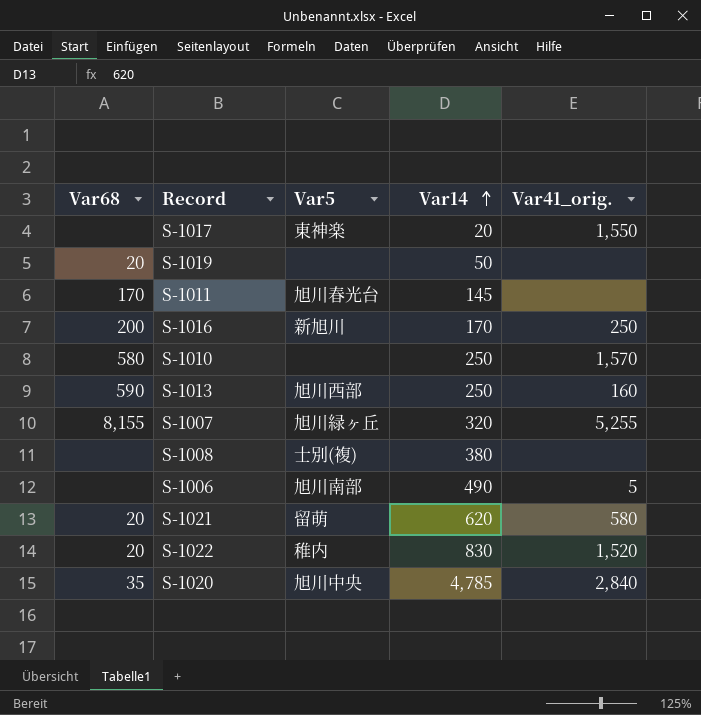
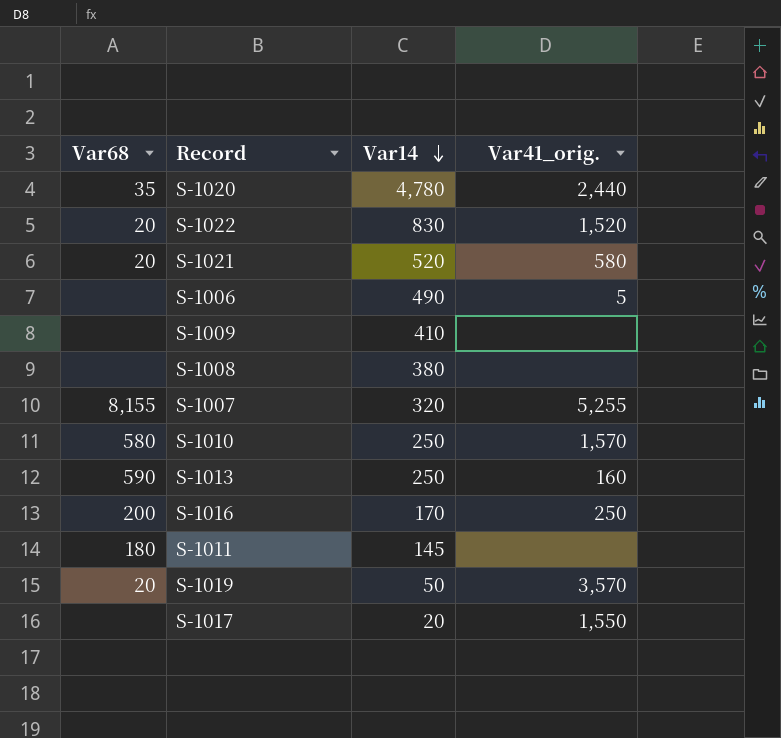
row order: Var14 ascending -> Var14 descending
column Var5 | position: 3 -> none
S-1020 | Var14: 4,785 -> 4,780
S-1020 | Var41_orig.: 2,840 -> 2,440
S-1021 | Var14: 620 -> 520
row S-1009: none -> none | 410 | none
S-1011 | Var68: 170 -> 180
S-1019 | Var41_orig.: none -> 3,570

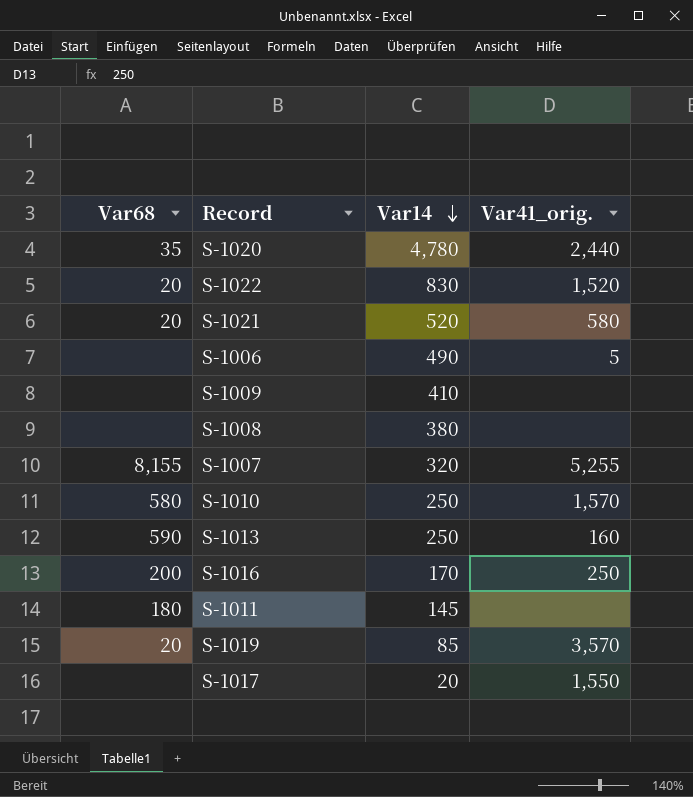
S-1019 | Var14: 50 -> 85

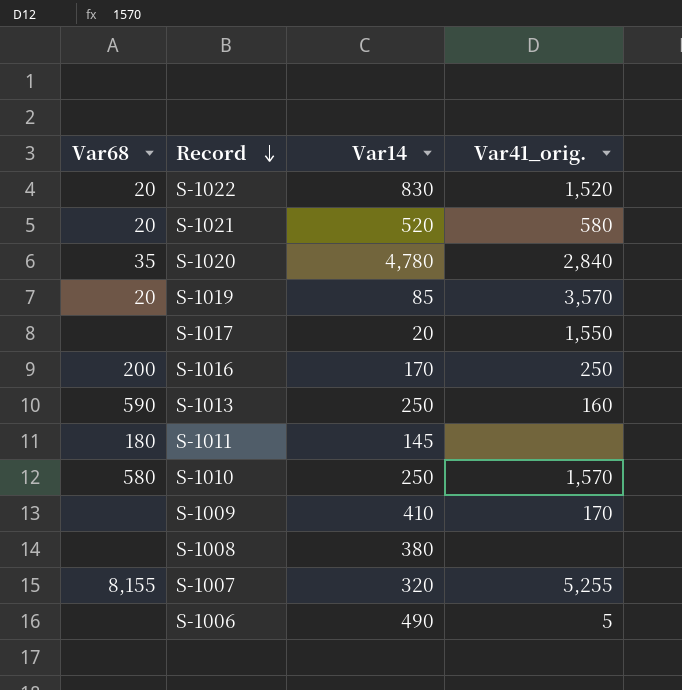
row order: Var14 descending -> Record descending
S-1020 | Var41_orig.: 2,440 -> 2,840
S-1009 | Var41_orig.: none -> 170

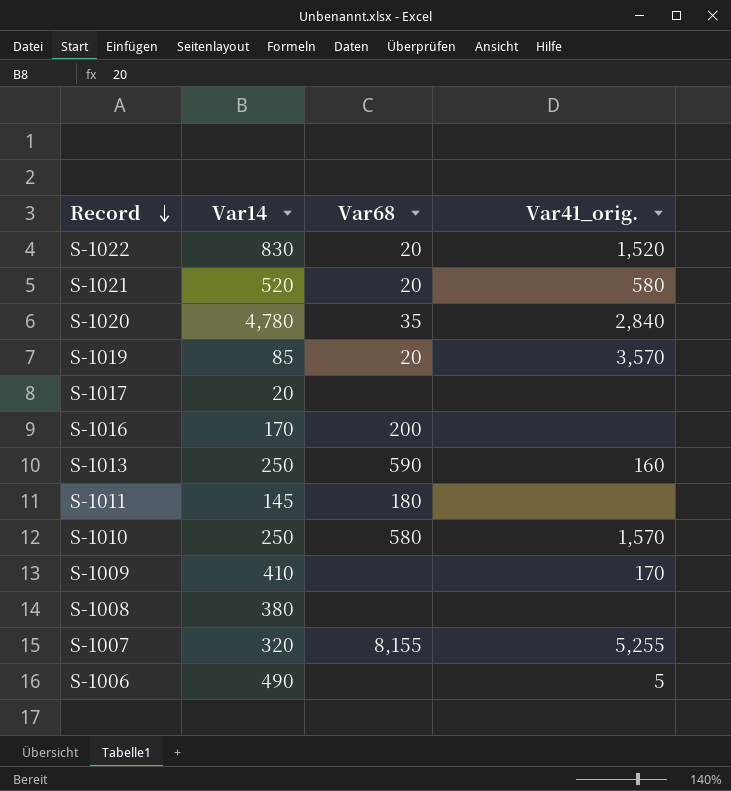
column Var68 | position: 1 -> 3
S-1017 | Var41_orig.: 1,550 -> none
S-1016 | Var41_orig.: 250 -> none

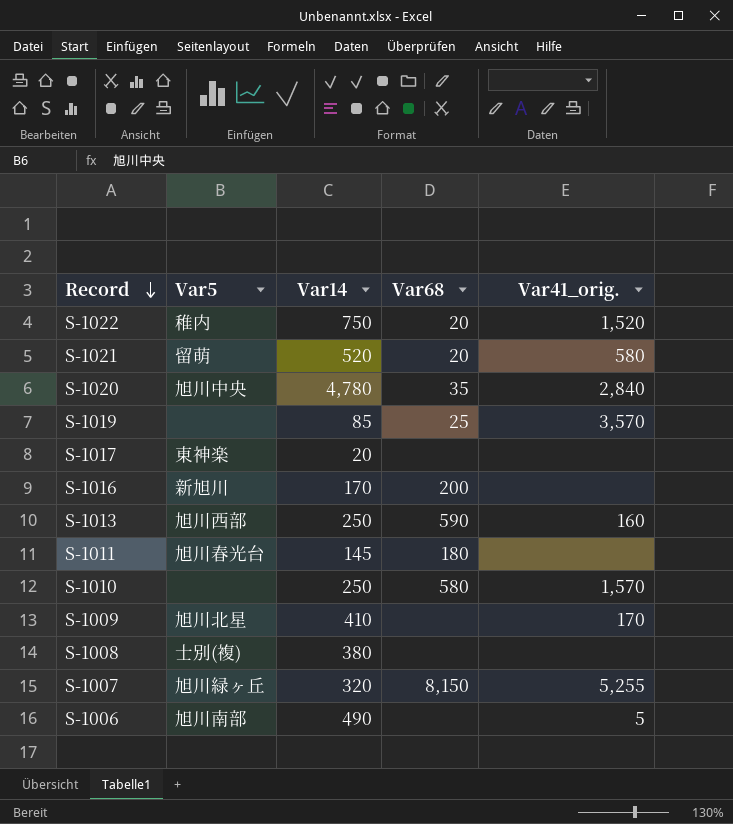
column Var5 | position: none -> 2
S-1022 | Var14: 830 -> 750
S-1019 | Var68: 20 -> 25
S-1007 | Var68: 8,155 -> 8,150

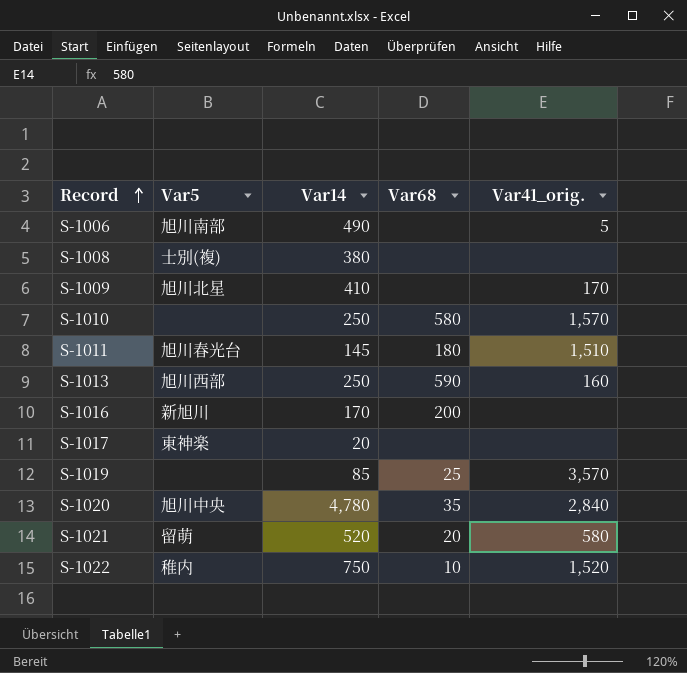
row order: Record descending -> Record ascending
row S-1007: 旭川緑ヶ丘 | 320 | 8,150 | 5,255 -> none
S-1011 | Var41_orig.: none -> 1,510
S-1022 | Var68: 20 -> 10

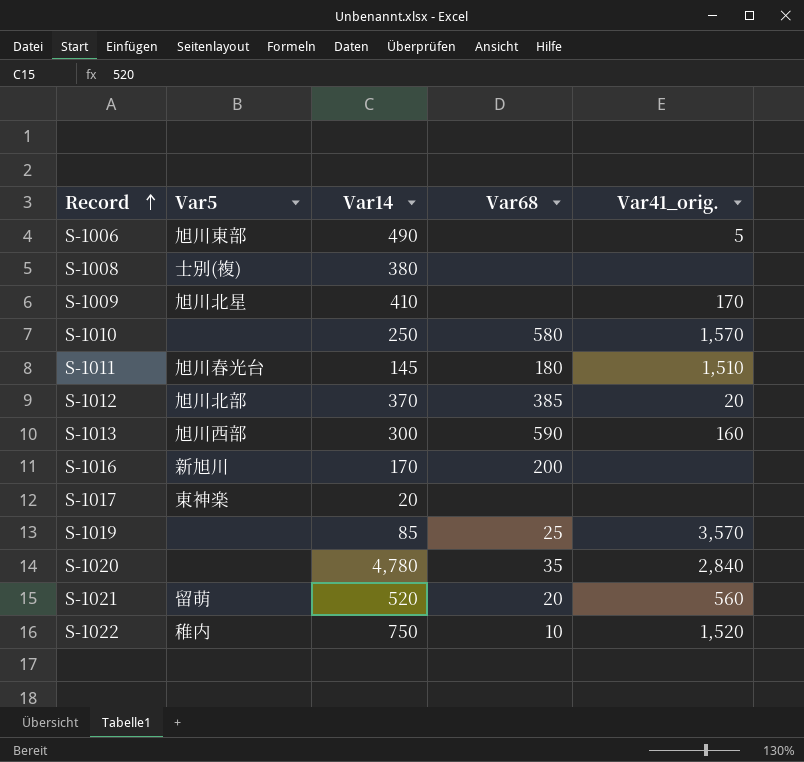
S-1006 | Var5: 旭川南部 -> 旭川東部
row S-1012: none -> 旭川北部 | 370 | 385 | 20
S-1013 | Var14: 250 -> 300
S-1020 | Var5: 旭川中央 -> none
S-1021 | Var41_orig.: 580 -> 560

